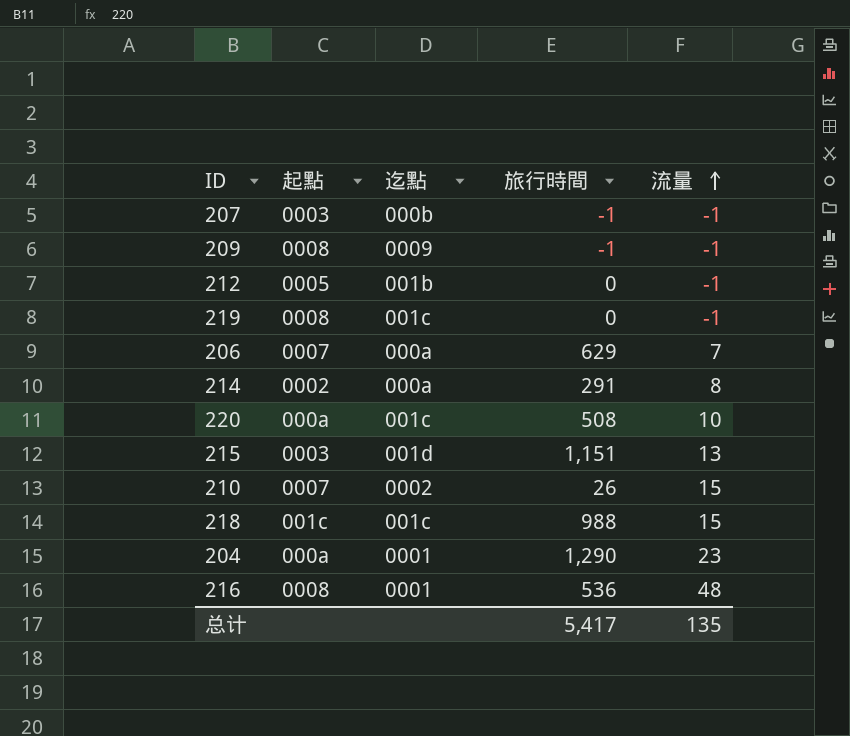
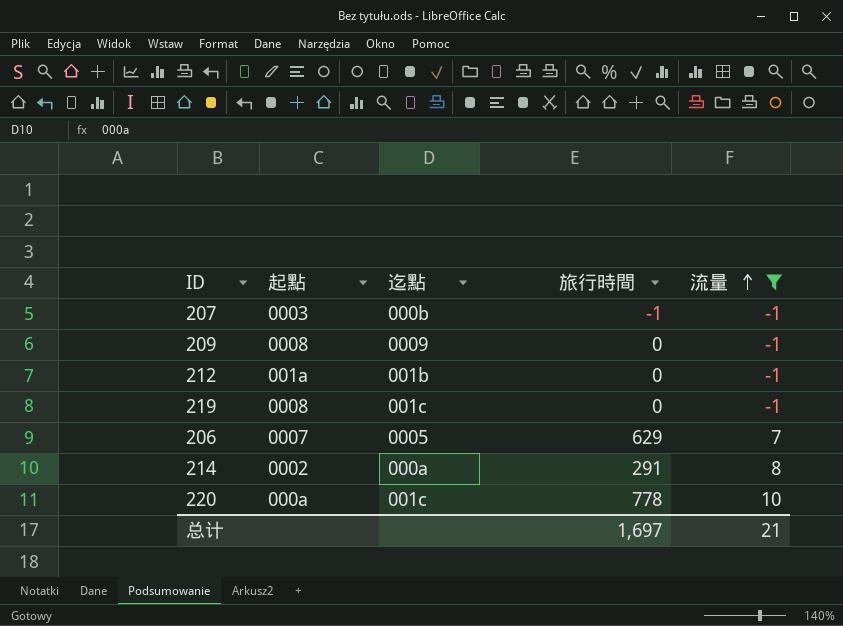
filter: none -> 流量 <= 10
209 | 旅行時間: -1 -> 0
212 | 起點: 0005 -> 001a
206 | 迄點: 000a -> 0005
220 | 旅行時間: 508 -> 778
总计 | 旅行時間: 5,417 -> 1,697
总计 | 流量: 135 -> 21

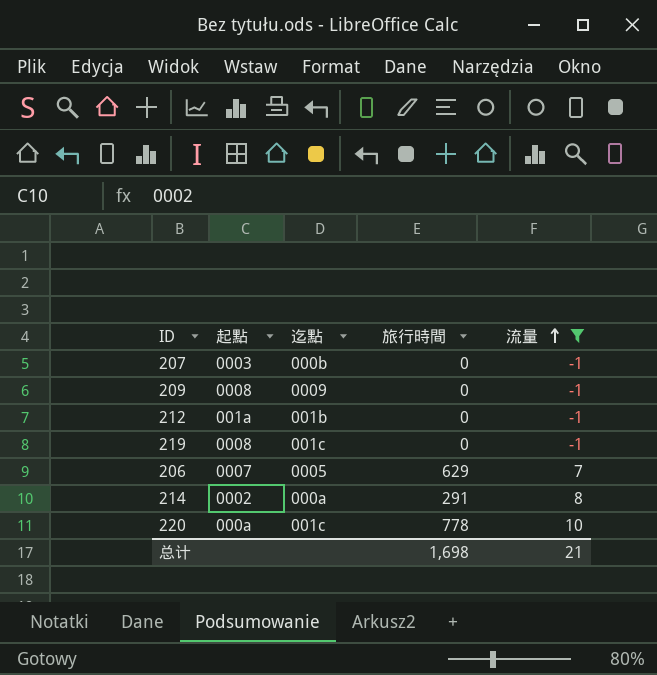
207 | 旅行時間: -1 -> 0
总计 | 旅行時間: 1,697 -> 1,698

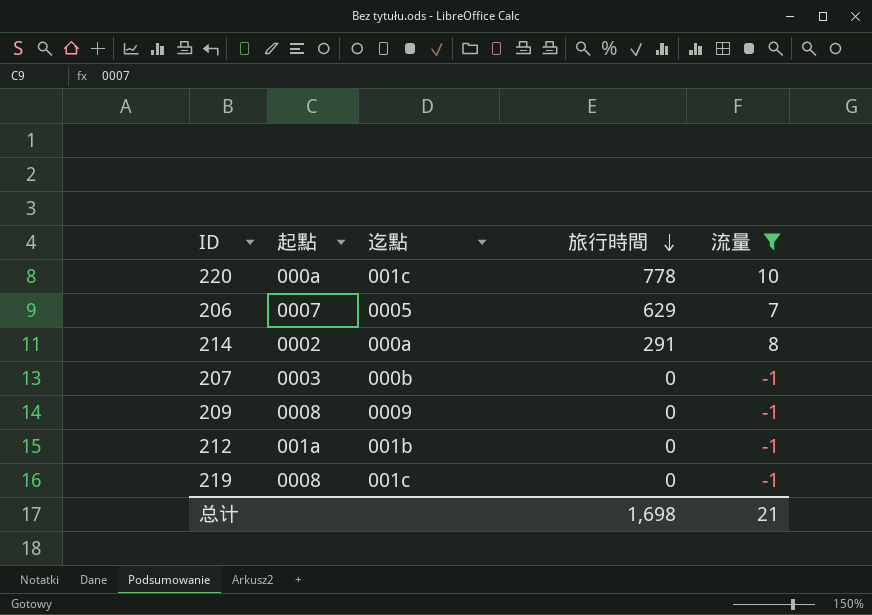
row order: 流量 ascending -> 旅行時間 descending

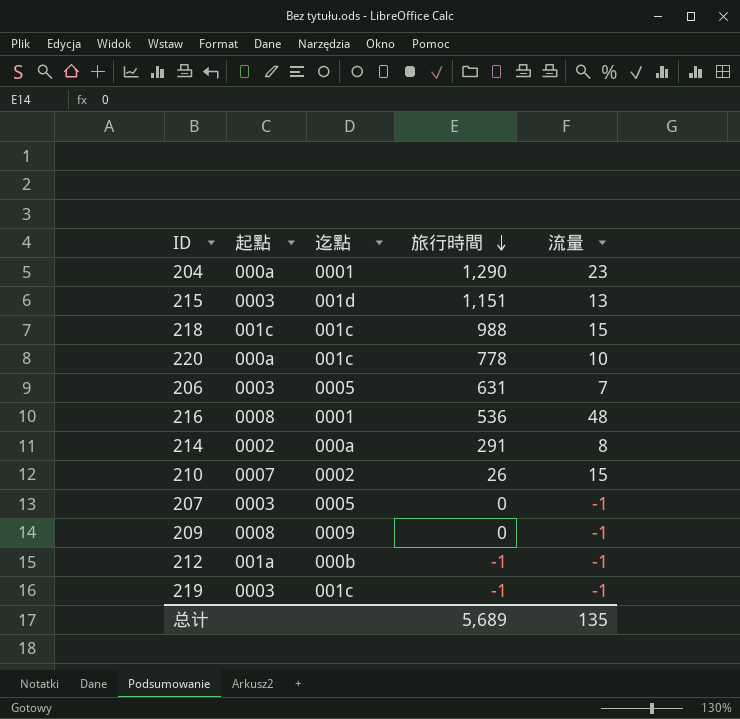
filter: 流量 <= 10 -> none
206 | 起點: 0007 -> 0003
206 | 旅行時間: 629 -> 631
207 | 迄點: 000b -> 0005
212 | 迄點: 001b -> 000b
212 | 旅行時間: 0 -> -1
219 | 起點: 0008 -> 0003
219 | 旅行時間: 0 -> -1
总计 | 旅行時間: 1,698 -> 5,689
总计 | 流量: 21 -> 135

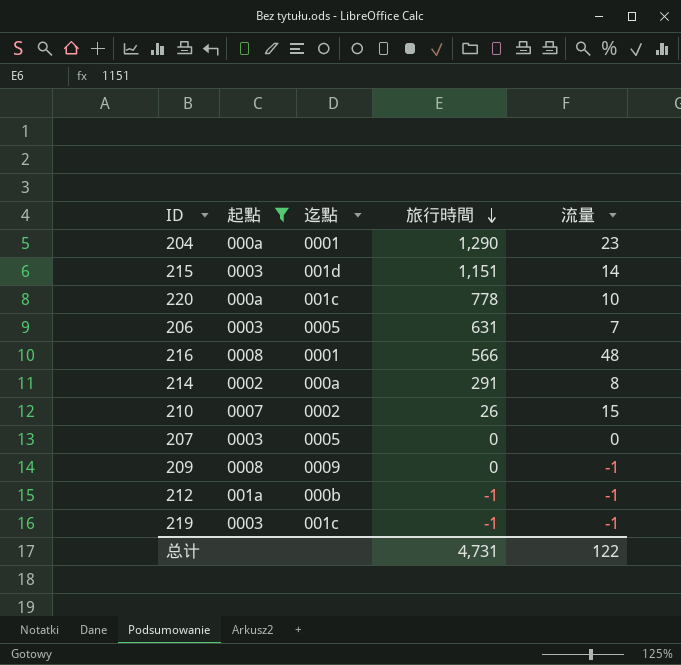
filter: none -> 起點 != 001c
215 | 流量: 13 -> 14
216 | 旅行時間: 536 -> 566
207 | 流量: -1 -> 0
总计 | 旅行時間: 5,689 -> 4,731
总计 | 流量: 135 -> 122

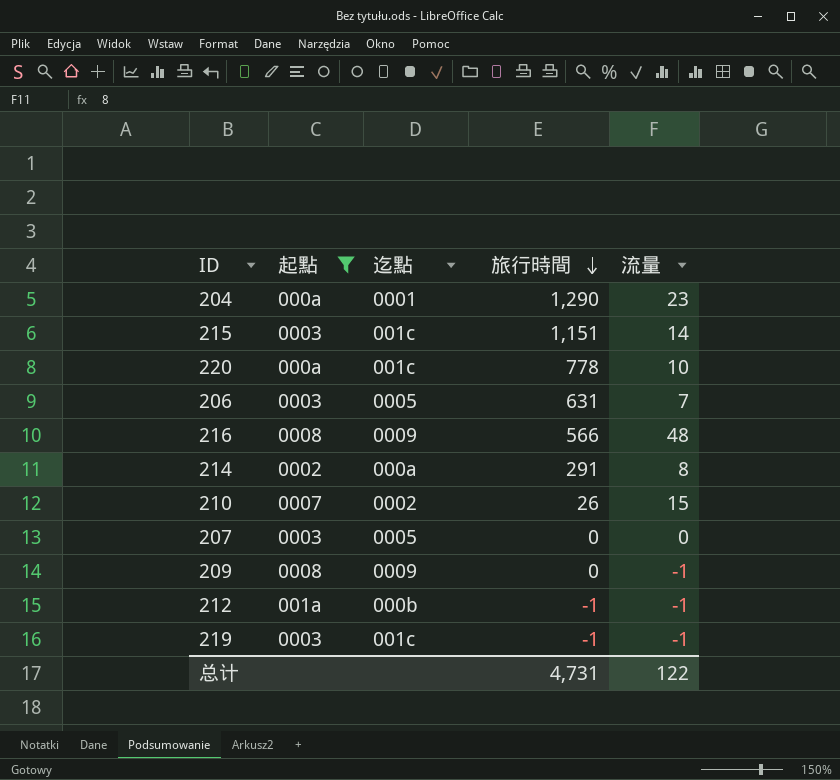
215 | 迄點: 001d -> 001c
216 | 迄點: 0001 -> 0009

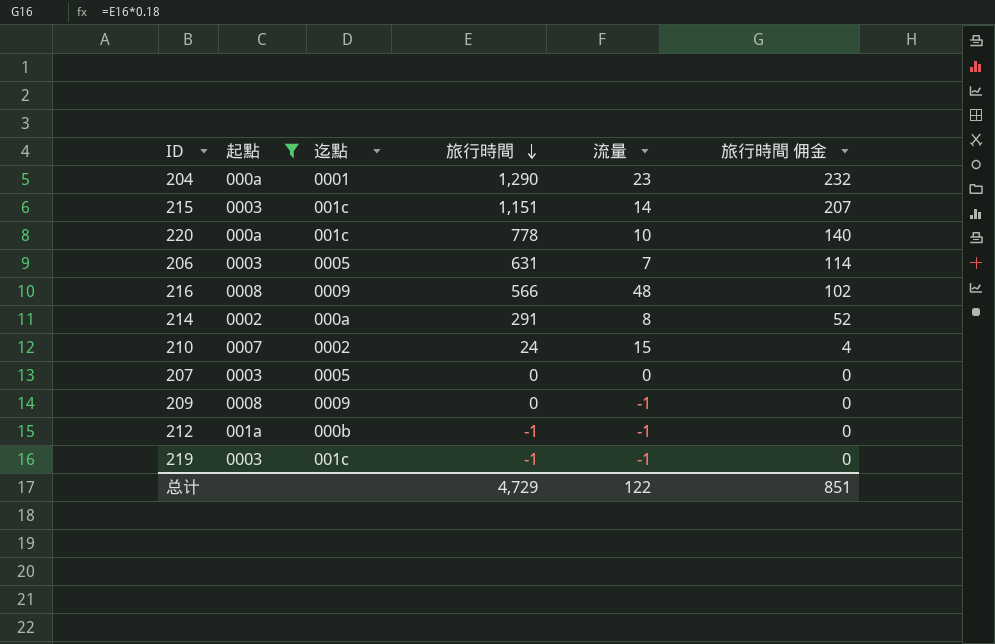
column 旅行時間 佣金 | formula: none -> [旅行時間] * 0.18
210 | 旅行時間: 26 -> 24
总计 | 旅行時間: 4,731 -> 4,729

